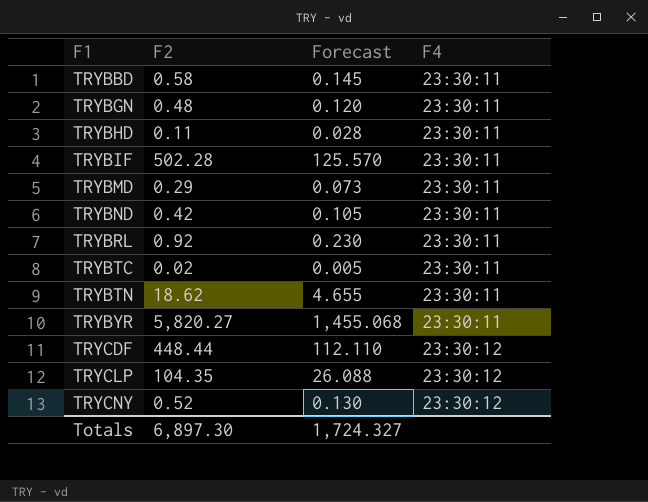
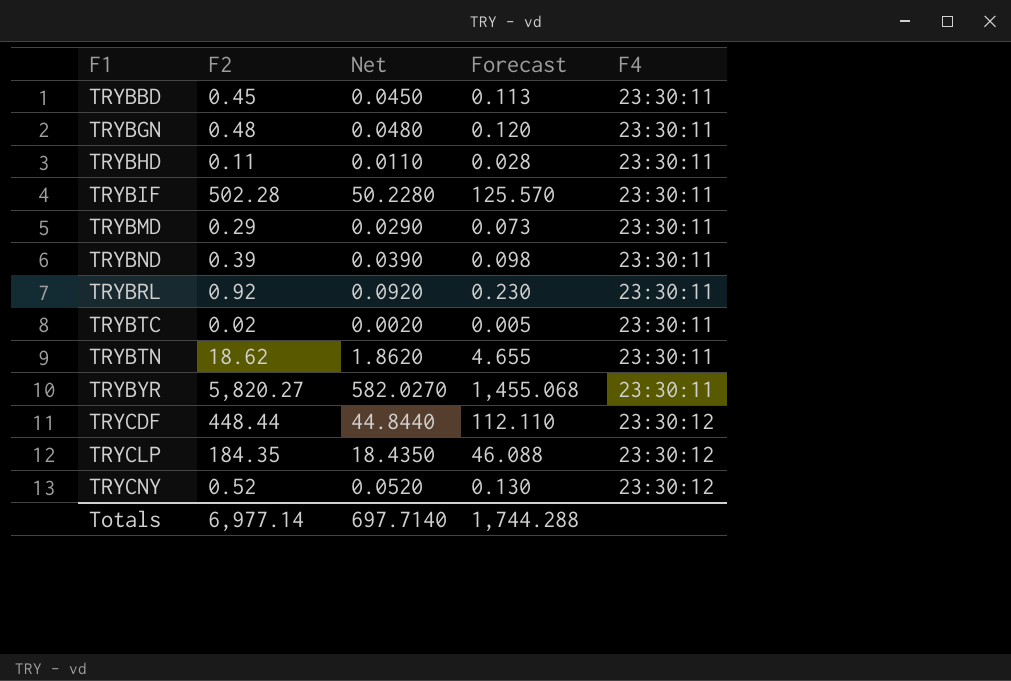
column Net | formula: none -> [F2] * 0.1
TRYBBD | F2: 0.58 -> 0.45
TRYBBD | Forecast: 0.145 -> 0.113
TRYBND | F2: 0.42 -> 0.39
TRYBND | Forecast: 0.105 -> 0.098
TRYCLP | F2: 104.35 -> 184.35
TRYCLP | Forecast: 26.088 -> 46.088
Totals | F2: 6,897.30 -> 6,977.14
Totals | Forecast: 1,724.327 -> 1,744.288

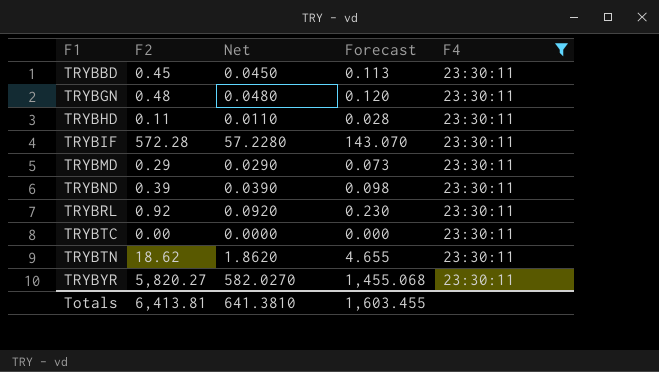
filter: none -> F4 = 23:30:11
TRYBIF | F2: 502.28 -> 572.28
TRYBIF | Net: 50.2280 -> 57.2280
TRYBIF | Forecast: 125.570 -> 143.070
TRYBTC | F2: 0.02 -> 0.00
TRYBTC | Net: 0.0020 -> 0.0000
TRYBTC | Forecast: 0.005 -> 0.000
Totals | F2: 6,977.14 -> 6,413.81
Totals | Net: 697.7140 -> 641.3810
Totals | Forecast: 1,744.288 -> 1,603.455

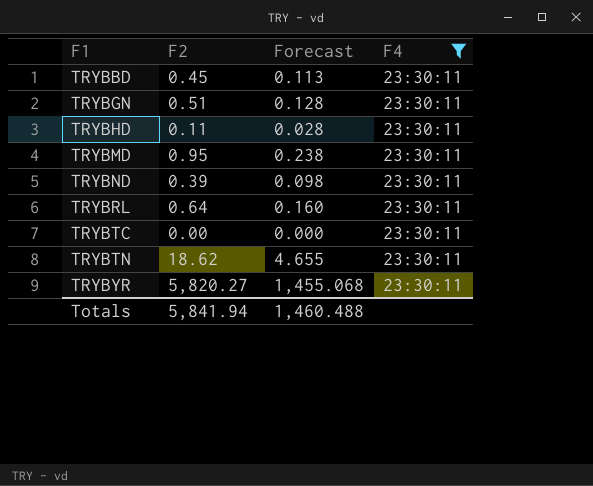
column Net | formula: [F2] * 0.1 -> none
row TRYBIF: 572.28 | 57.2280 | 143.070 | 23:30:11 -> none
TRYBGN | F2: 0.48 -> 0.51
TRYBGN | Forecast: 0.120 -> 0.128
TRYBMD | F2: 0.29 -> 0.95
TRYBMD | Forecast: 0.073 -> 0.238
TRYBRL | F2: 0.92 -> 0.64
TRYBRL | Forecast: 0.230 -> 0.160
Totals | F2: 6,413.81 -> 5,841.94
Totals | Forecast: 1,603.455 -> 1,460.488

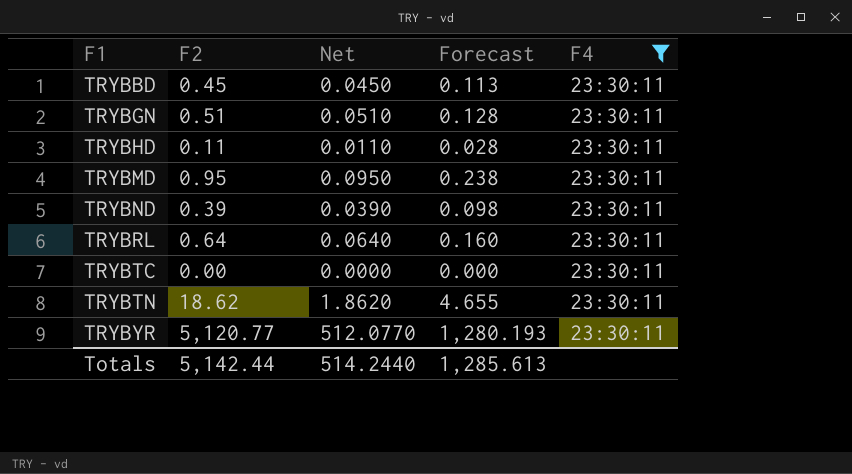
column Net | formula: none -> [F2] * 0.1
TRYBYR | F2: 5,820.27 -> 5,120.77
TRYBYR | Forecast: 1,455.068 -> 1,280.193
Totals | F2: 5,841.94 -> 5,142.44
Totals | Forecast: 1,460.488 -> 1,285.613

